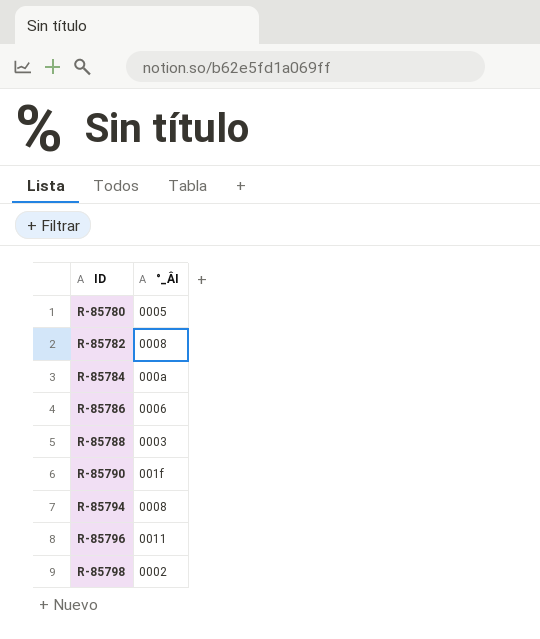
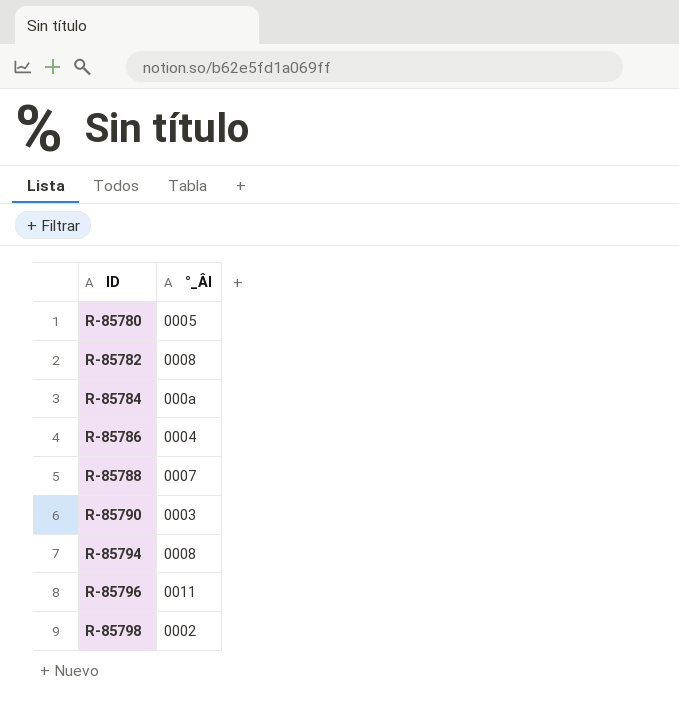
R-85786 | °_ÂI: 0006 -> 0004
R-85788 | °_ÂI: 0003 -> 0007
R-85790 | °_ÂI: 001f -> 0003

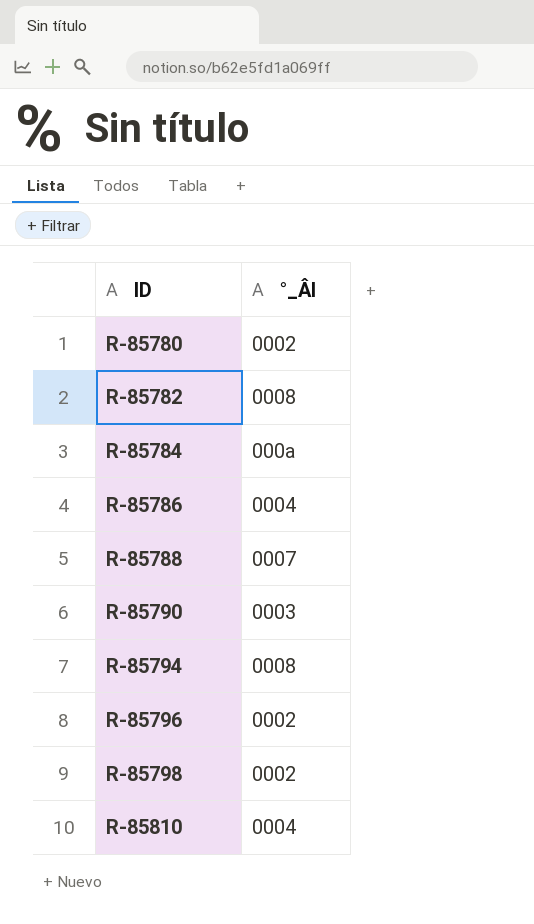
R-85780 | °_ÂI: 0005 -> 0002
R-85796 | °_ÂI: 0011 -> 0002
row R-85810: none -> 0004

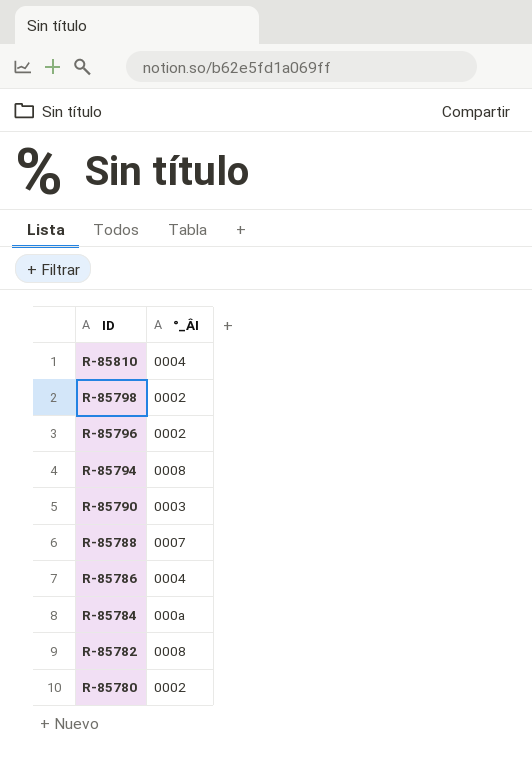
row order: ID ascending -> ID descending

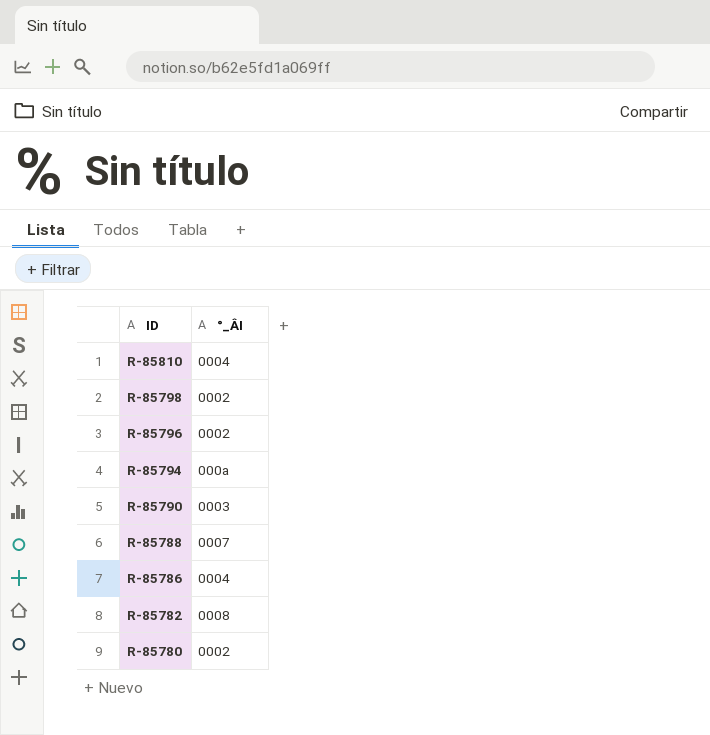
row R-85784: 000a -> none
R-85794 | °_ÂI: 0008 -> 000a

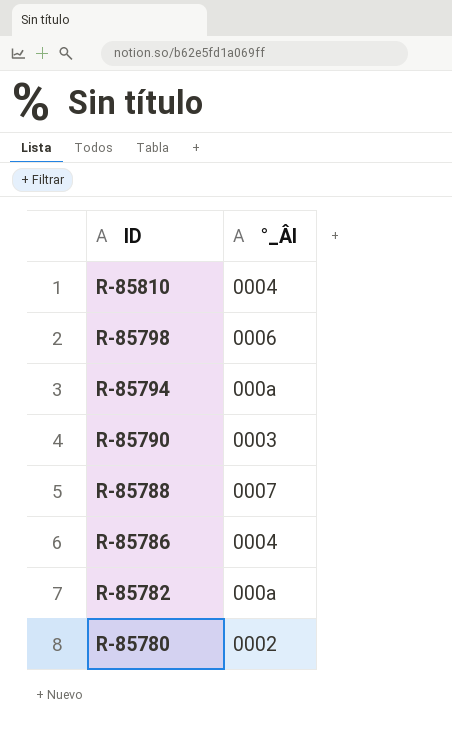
row R-85796: 0002 -> none
R-85798 | °_ÂI: 0002 -> 0006
R-85782 | °_ÂI: 0008 -> 000a

